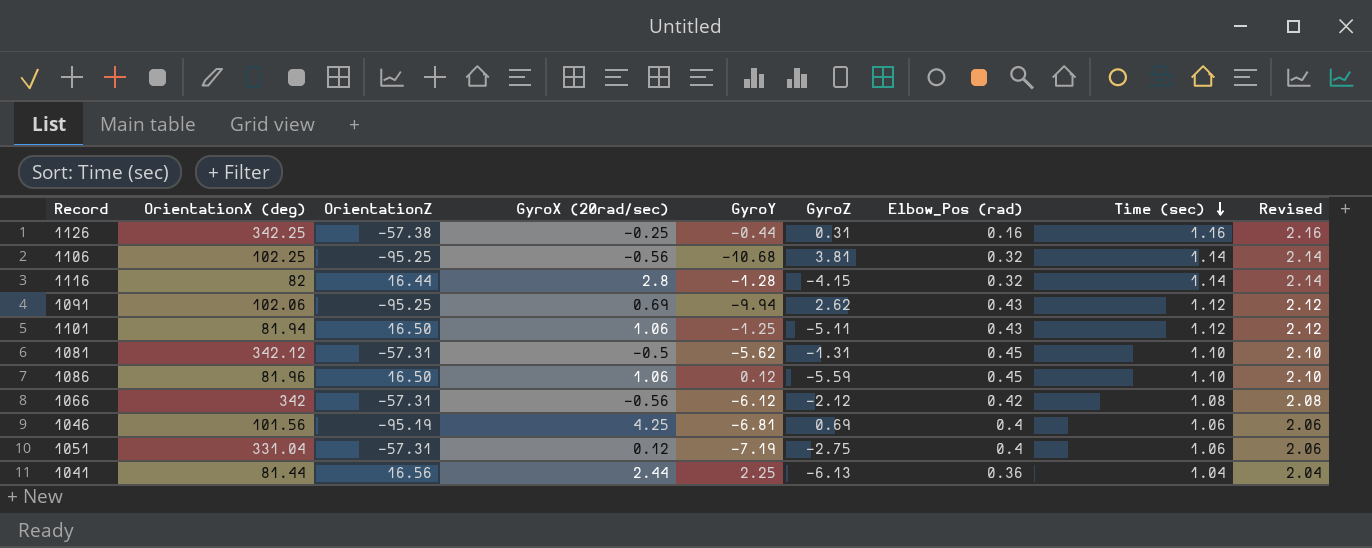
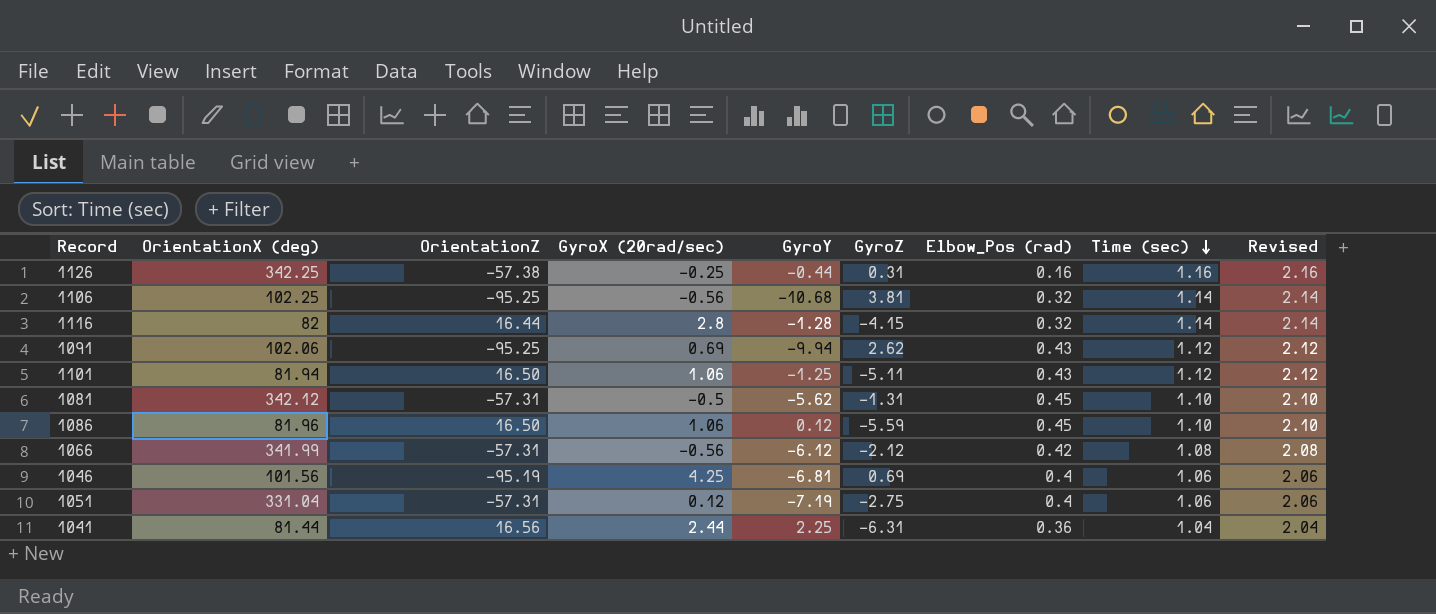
1066 | OrientationX (deg): 342 -> 341.99
1041 | GyroZ: -6.13 -> -6.31

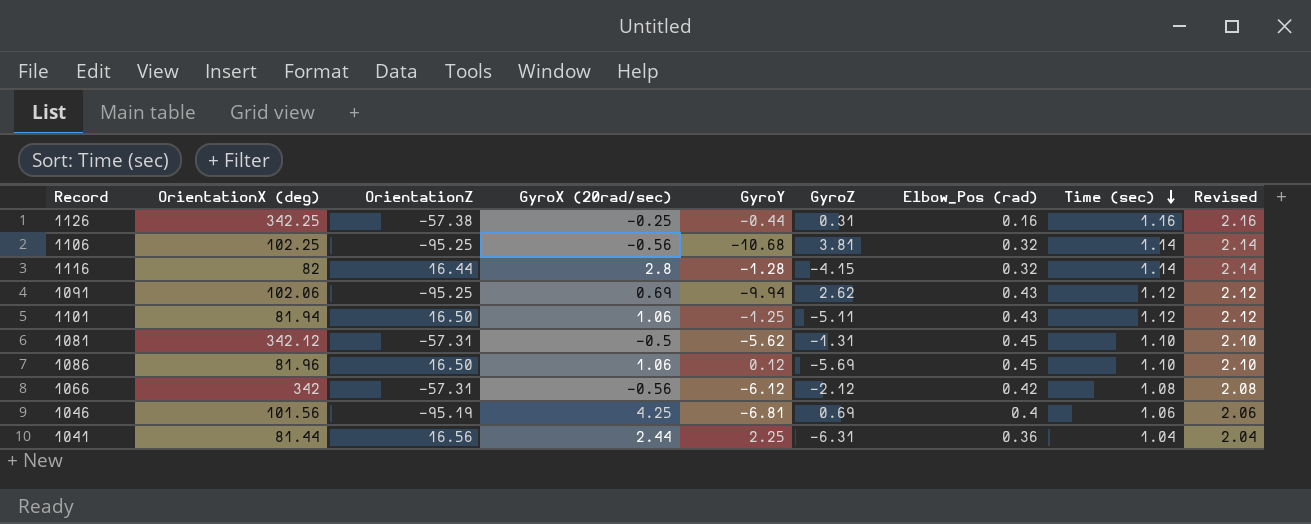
row 1051: 331.04 | -57.31 | 0.12 | -7.19 | -2.75 | 0.4 | 1.06 | 2.06 -> none
1086 | GyroZ: -5.59 -> -5.69
1066 | OrientationX (deg): 341.99 -> 342

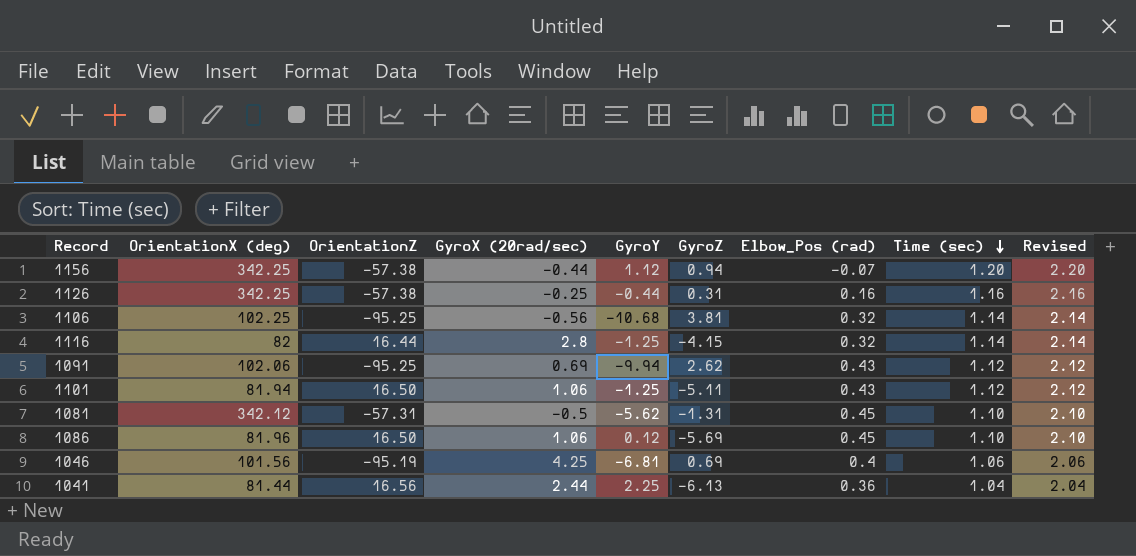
row 1066: 342 | -57.31 | -0.56 | -6.12 | -2.12 | 0.42 | 1.08 | 2.08 -> none
row 1156: none -> 342.25 | -57.38 | -0.44 | 1.12 | 0.94 | -0.07 | 1.20 | 2.20
1116 | GyroY: -1.28 -> -1.25
1041 | GyroZ: -6.31 -> -6.13

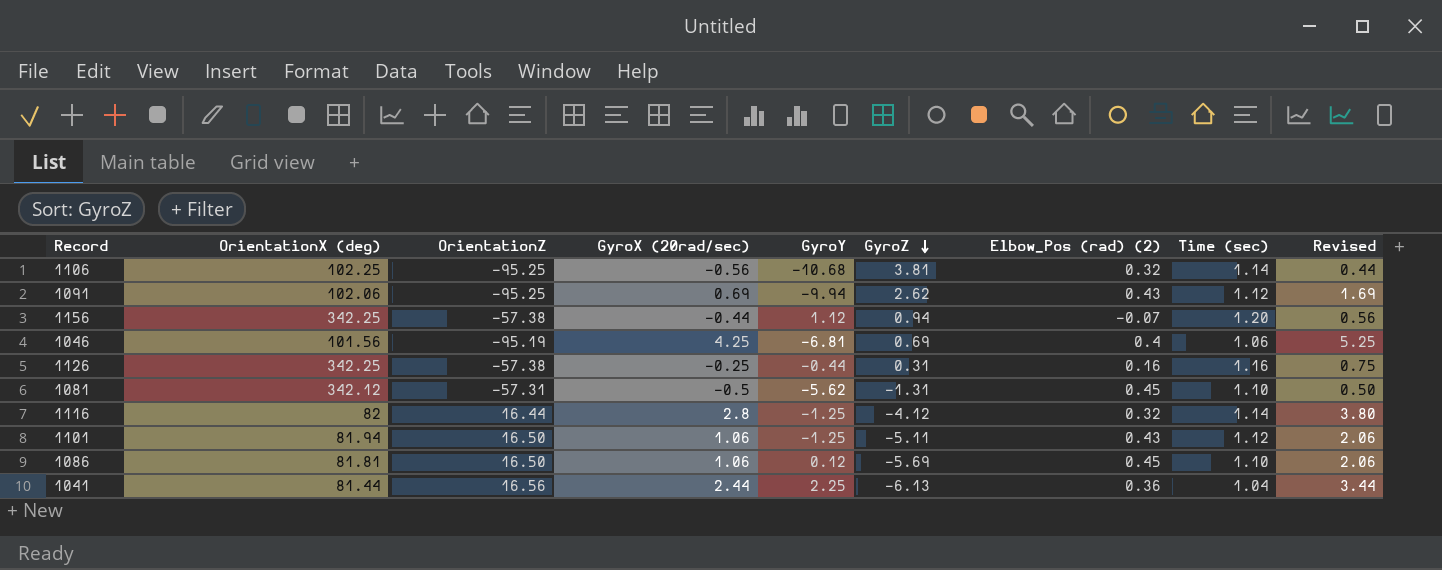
row order: Time (sec) descending -> GyroZ descending
column name: Elbow_Pos (rad) -> Elbow_Pos (rad) (2)
column Revised | formula: [Time (sec)] + 1 -> [GyroX (20rad/sec)] + 1
1116 | GyroZ: -4.15 -> -4.12
1086 | OrientationX (deg): 81.96 -> 81.81

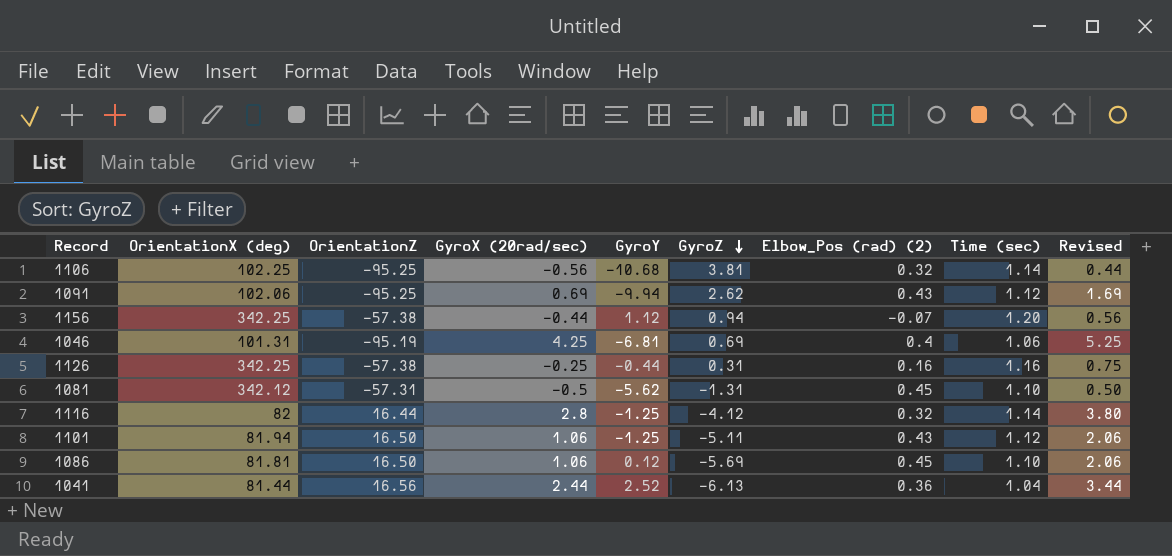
1046 | OrientationX (deg): 101.56 -> 101.31
1041 | GyroY: 2.25 -> 2.52

